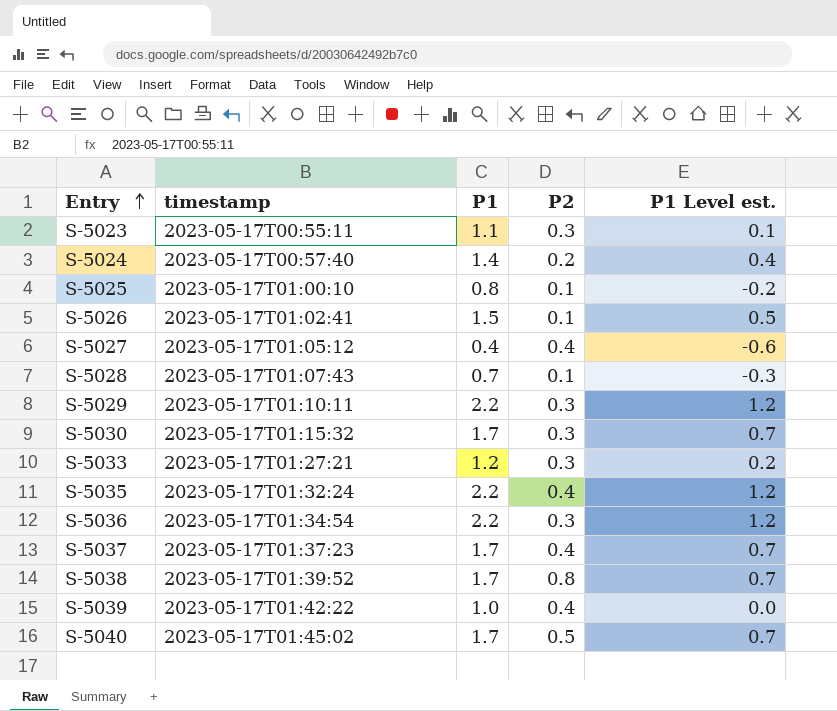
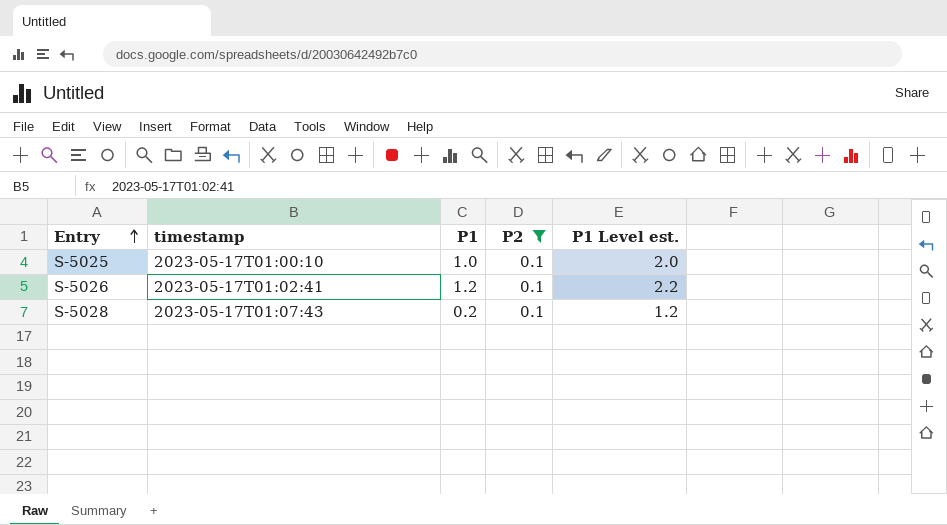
filter: none -> P2 = 0.1
column P1 Level est. | formula: [P1] - 1 -> [P1] + 1
S-5025 | P1: 0.8 -> 1.0
S-5026 | P1: 1.5 -> 1.2
S-5028 | P1: 0.7 -> 0.2

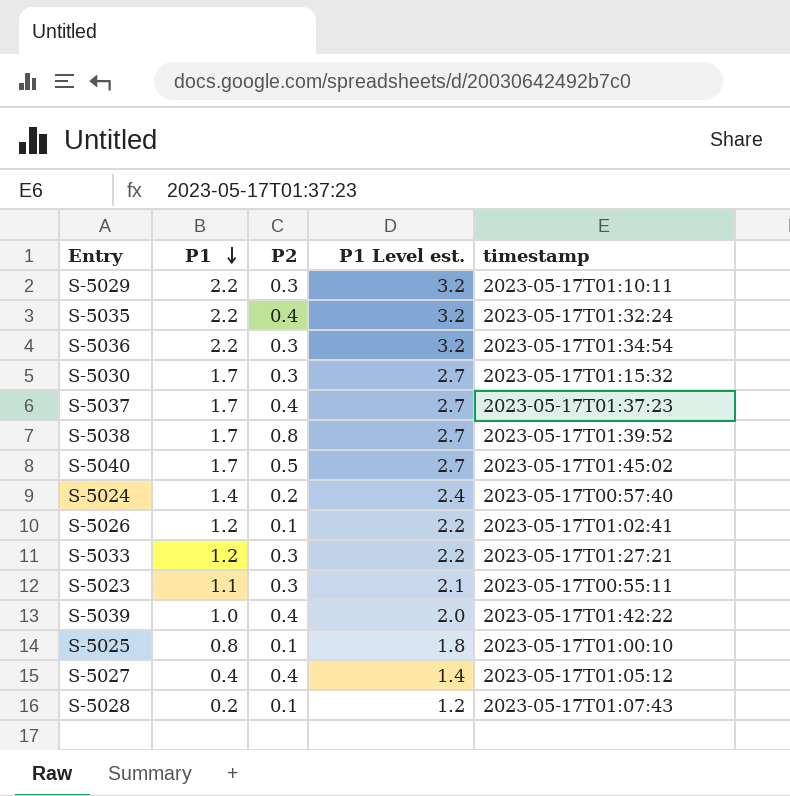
filter: P2 = 0.1 -> none
row order: Entry ascending -> P1 descending
column timestamp | position: 2 -> 5
S-5025 | P1: 1.0 -> 0.8
S-5025 | P1 Level est.: 2.0 -> 1.8

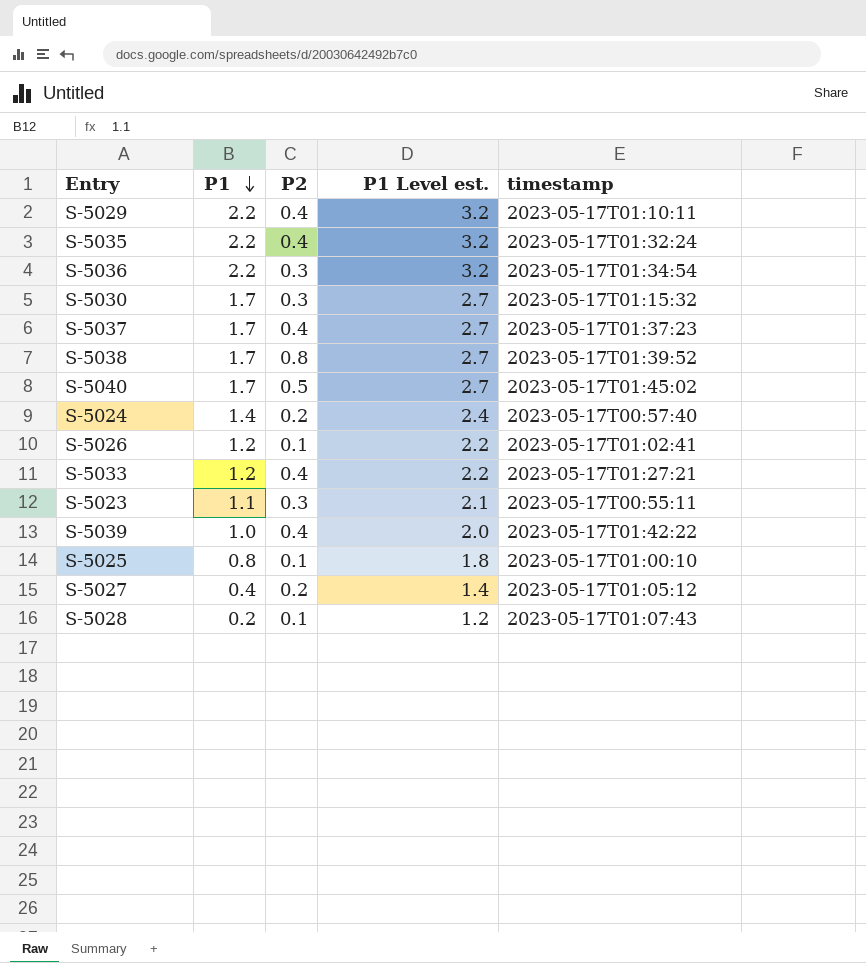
S-5029 | P2: 0.3 -> 0.4
S-5033 | P2: 0.3 -> 0.4
S-5027 | P2: 0.4 -> 0.2

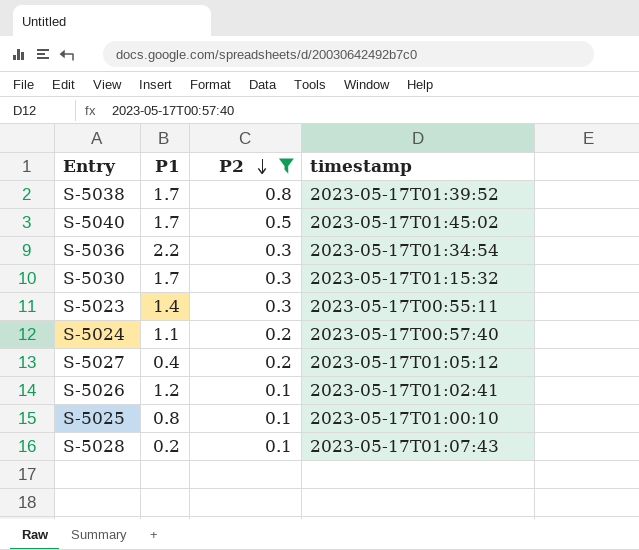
filter: none -> P2 != 0.4
row order: P1 descending -> P2 descending
column P1 Level est. | formula: [P1] + 1 -> none
S-5023 | P1: 1.1 -> 1.4
S-5024 | P1: 1.4 -> 1.1

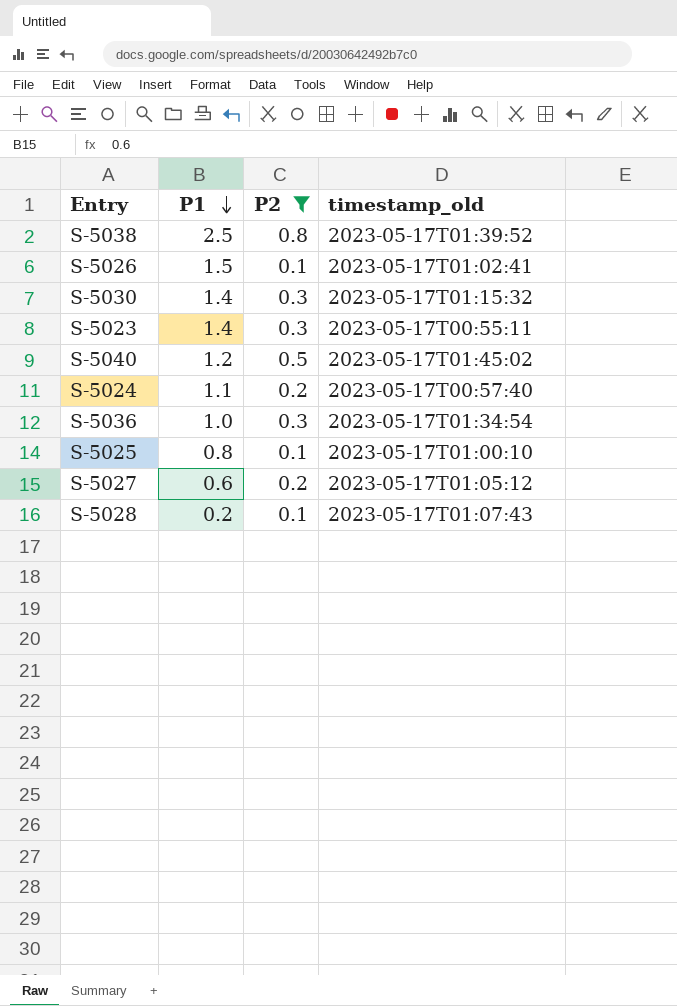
row order: P2 descending -> P1 descending
column name: timestamp -> timestamp_old
S-5038 | P1: 1.7 -> 2.5
S-5026 | P1: 1.2 -> 1.5
S-5030 | P1: 1.7 -> 1.4
S-5040 | P1: 1.7 -> 1.2
S-5036 | P1: 2.2 -> 1.0
S-5027 | P1: 0.4 -> 0.6

